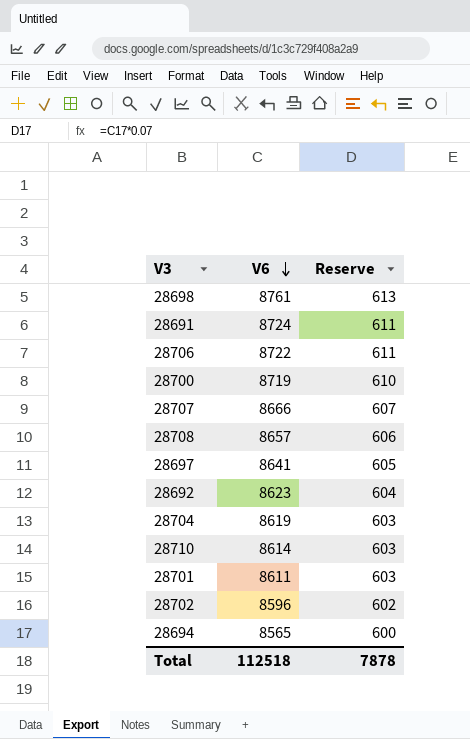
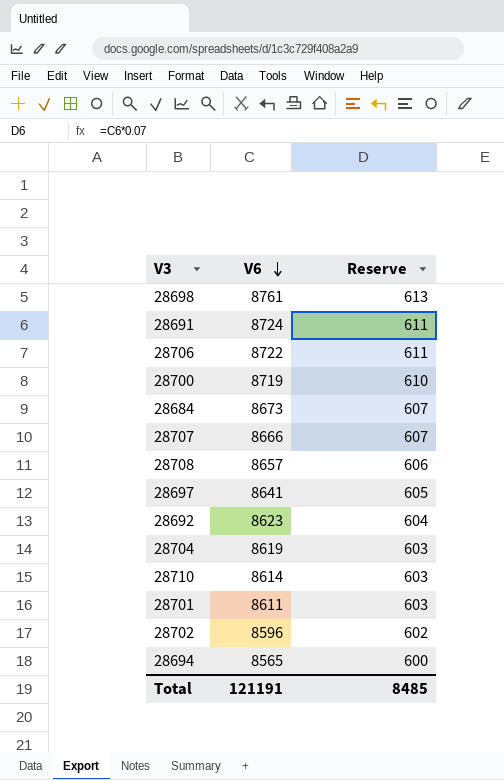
row 28684: none -> 8673 | 607
Total | V6: 112518 -> 121191
Total | Reserve: 7878 -> 8485

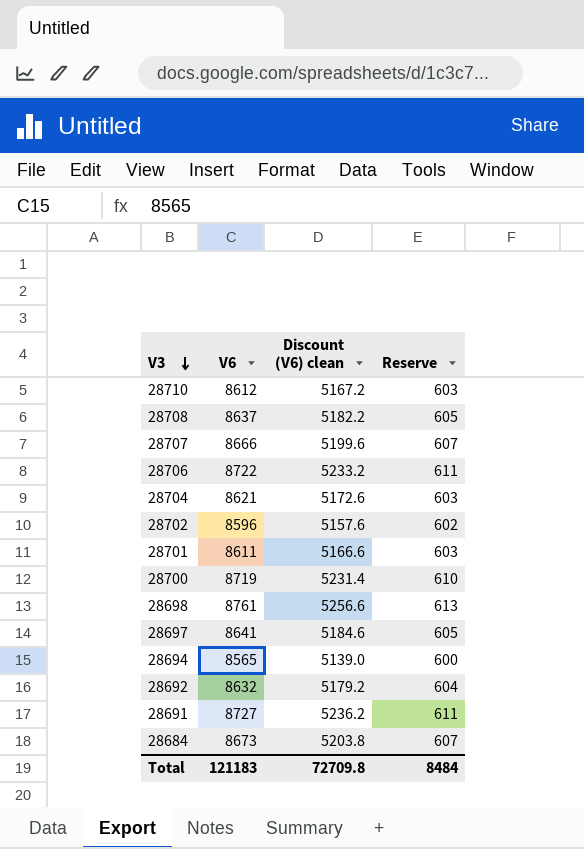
row order: V6 descending -> V3 descending
column Discount (V6) clean | formula: none -> [V6] * 0.6
28710 | V6: 8614 -> 8612
28708 | V6: 8657 -> 8637
28708 | Reserve: 606 -> 605
28704 | V6: 8619 -> 8621
28692 | V6: 8623 -> 8632
28691 | V6: 8724 -> 8727
Total | V6: 121191 -> 121183
Total | Reserve: 8485 -> 8484

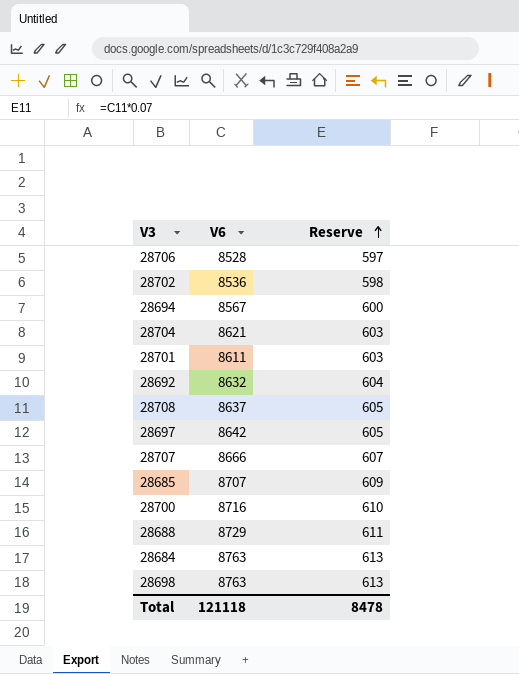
row order: V3 descending -> Reserve ascending
column Discount (V6) clean | formula: [V6] * 0.6 -> none
row 28710: 8612 | 5167.2 | 603 -> none
row 28691: 8727 | 5236.2 | 611 -> none
28706 | V6: 8722 -> 8528
28706 | Reserve: 611 -> 597
28702 | V6: 8596 -> 8536
28702 | Reserve: 602 -> 598
28694 | V6: 8565 -> 8567
28697 | V6: 8641 -> 8642
row 28685: none -> 8707 | 609
28700 | V6: 8719 -> 8716
row 28688: none -> 8729 | 611
28684 | V6: 8673 -> 8763
28684 | Reserve: 607 -> 613
28698 | V6: 8761 -> 8763
Total | V6: 121183 -> 121118
Total | Reserve: 8484 -> 8478

